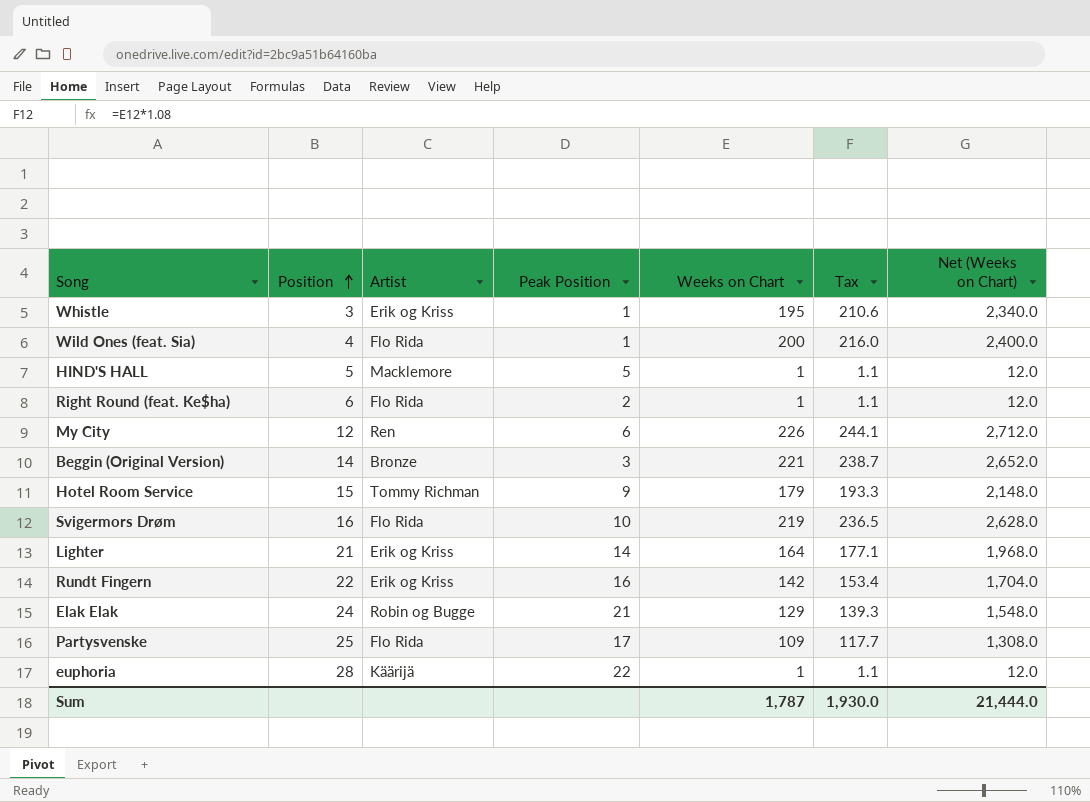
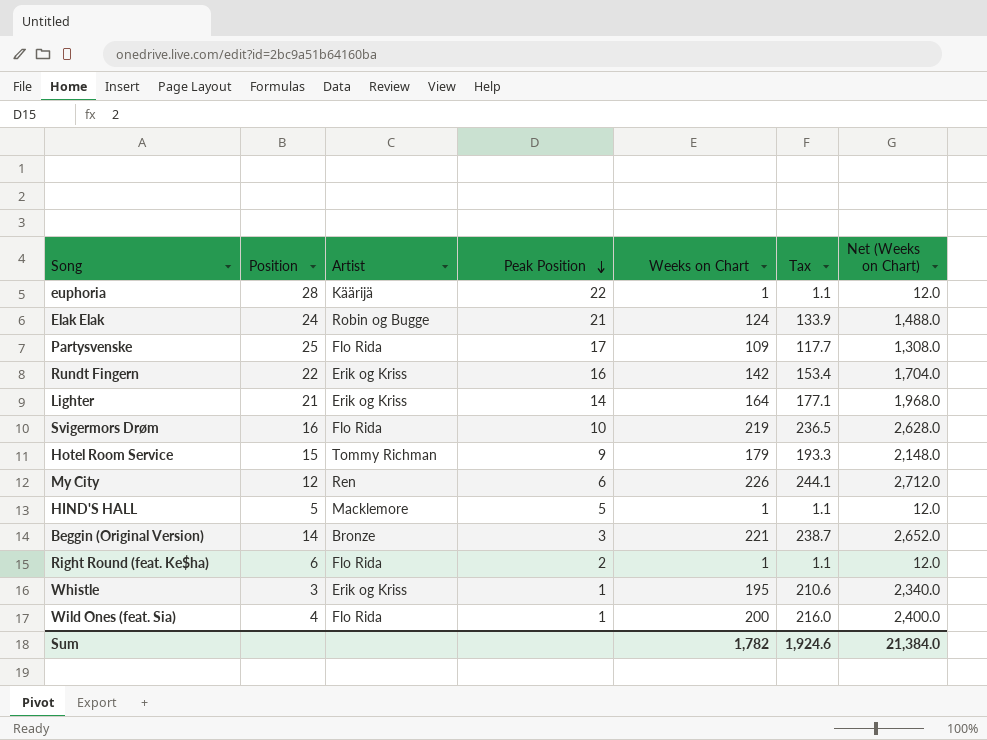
row order: Position ascending -> Peak Position descending
Elak Elak | Weeks on Chart: 129 -> 124
Elak Elak | Tax: 139.3 -> 133.9
Elak Elak | Net (Weeks on Chart): 1,548.0 -> 1,488.0
Sum | Weeks on Chart: 1,787 -> 1,782
Sum | Tax: 1,930.0 -> 1,924.6
Sum | Net (Weeks on Chart): 21,444.0 -> 21,384.0

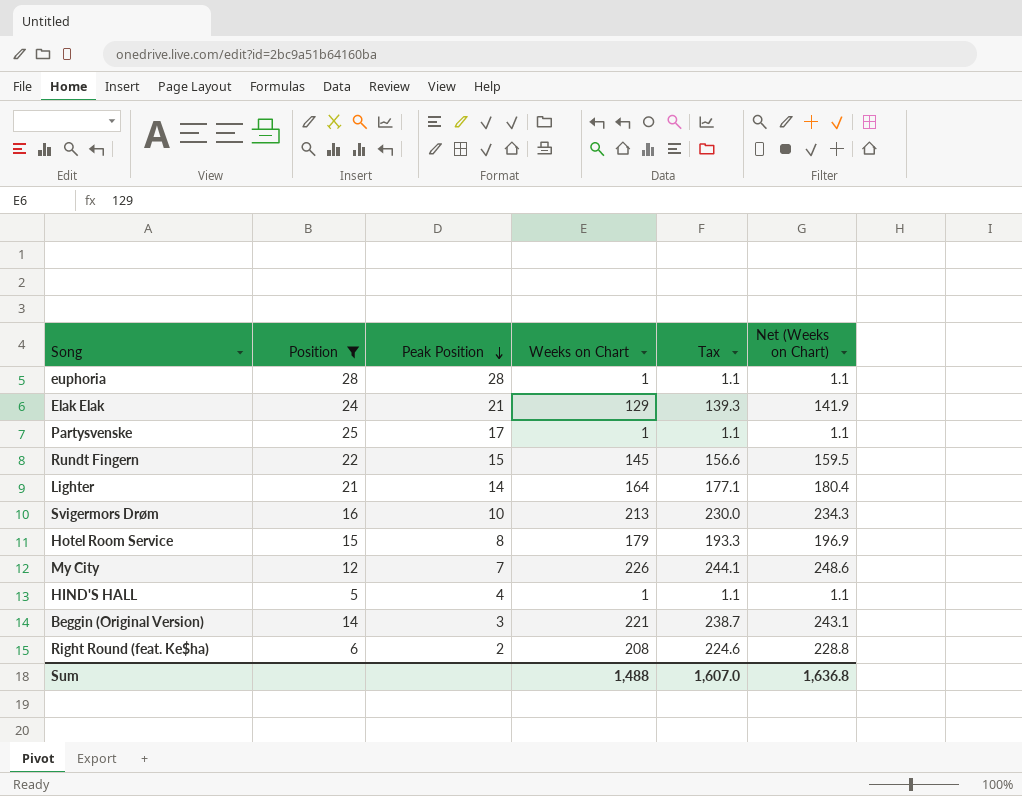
filter: none -> Position >= 5
column Artist | position: 3 -> none
column Net (Weeks on Chart) | formula: [Weeks on Chart] * 12 -> [Weeks on Chart] * 1.1
euphoria | Peak Position: 22 -> 28
Elak Elak | Weeks on Chart: 124 -> 129
Elak Elak | Tax: 133.9 -> 139.3
Partysvenske | Weeks on Chart: 109 -> 1
Partysvenske | Tax: 117.7 -> 1.1
Rundt Fingern | Peak Position: 16 -> 15
Rundt Fingern | Weeks on Chart: 142 -> 145
Rundt Fingern | Tax: 153.4 -> 156.6
Svigermors Drøm | Weeks on Chart: 219 -> 213
Svigermors Drøm | Tax: 236.5 -> 230.0
Hotel Room Service | Peak Position: 9 -> 8
My City | Peak Position: 6 -> 7
HIND'S HALL | Peak Position: 5 -> 4
Right Round (feat. Ke$ha) | Weeks on Chart: 1 -> 208
Right Round (feat. Ke$ha) | Tax: 1.1 -> 224.6
Sum | Weeks on Chart: 1,782 -> 1,488
Sum | Tax: 1,924.6 -> 1,607.0
Sum | Net (Weeks on Chart): 21,384.0 -> 1,636.8

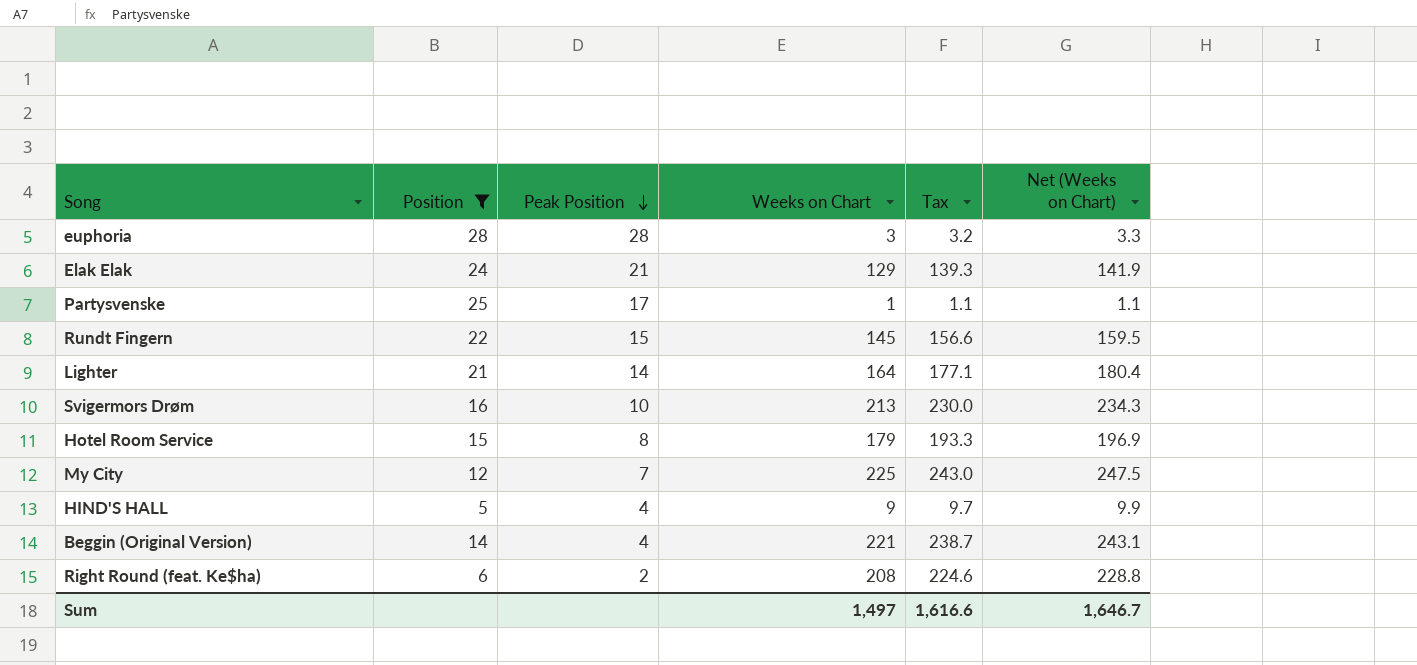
euphoria | Weeks on Chart: 1 -> 3
euphoria | Tax: 1.1 -> 3.2
euphoria | Net (Weeks on Chart): 1.1 -> 3.3
My City | Weeks on Chart: 226 -> 225
My City | Tax: 244.1 -> 243.0
My City | Net (Weeks on Chart): 248.6 -> 247.5
HIND'S HALL | Weeks on Chart: 1 -> 9
HIND'S HALL | Tax: 1.1 -> 9.7
HIND'S HALL | Net (Weeks on Chart): 1.1 -> 9.9
Beggin (Original Version) | Peak Position: 3 -> 4
Sum | Weeks on Chart: 1,488 -> 1,497
Sum | Tax: 1,607.0 -> 1,616.6
Sum | Net (Weeks on Chart): 1,636.8 -> 1,646.7

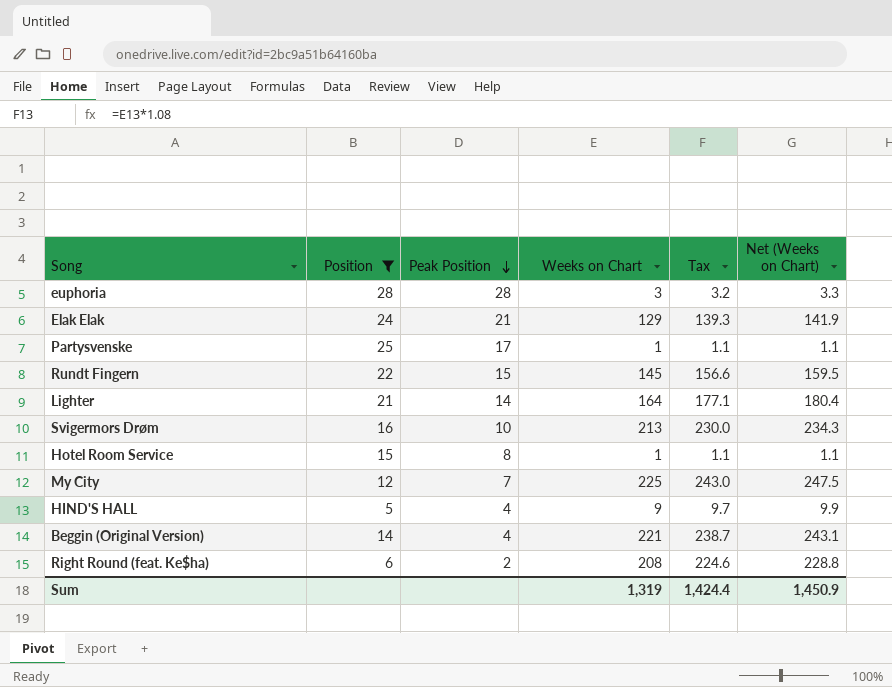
Hotel Room Service | Weeks on Chart: 179 -> 1
Hotel Room Service | Tax: 193.3 -> 1.1
Hotel Room Service | Net (Weeks on Chart): 196.9 -> 1.1
Sum | Weeks on Chart: 1,497 -> 1,319
Sum | Tax: 1,616.6 -> 1,424.4
Sum | Net (Weeks on Chart): 1,646.7 -> 1,450.9

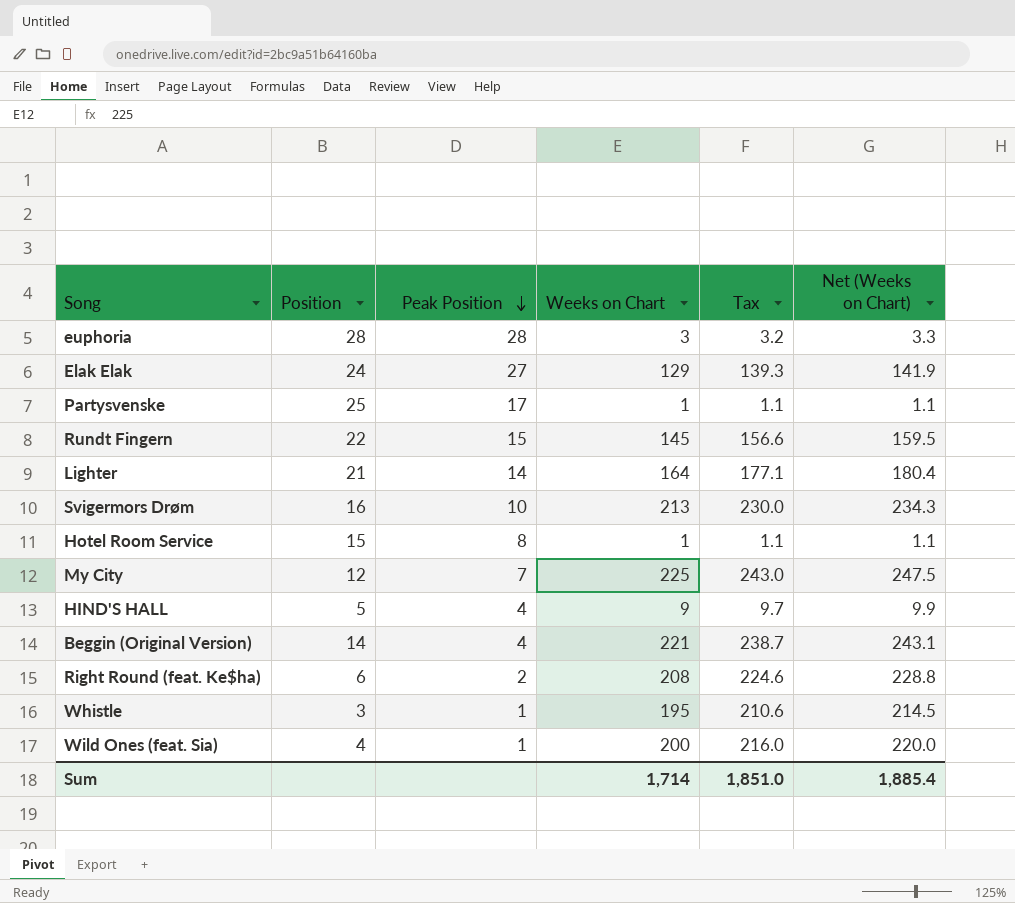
filter: Position >= 5 -> none
Elak Elak | Peak Position: 21 -> 27
Sum | Weeks on Chart: 1,319 -> 1,714
Sum | Tax: 1,424.4 -> 1,851.0
Sum | Net (Weeks on Chart): 1,450.9 -> 1,885.4

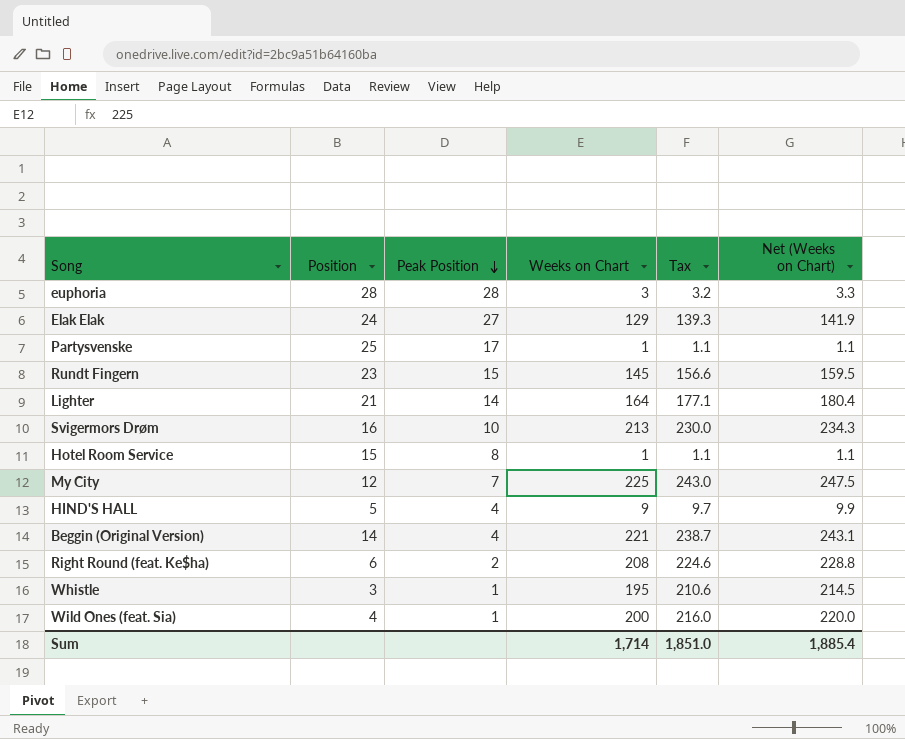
Rundt Fingern | Position: 22 -> 23

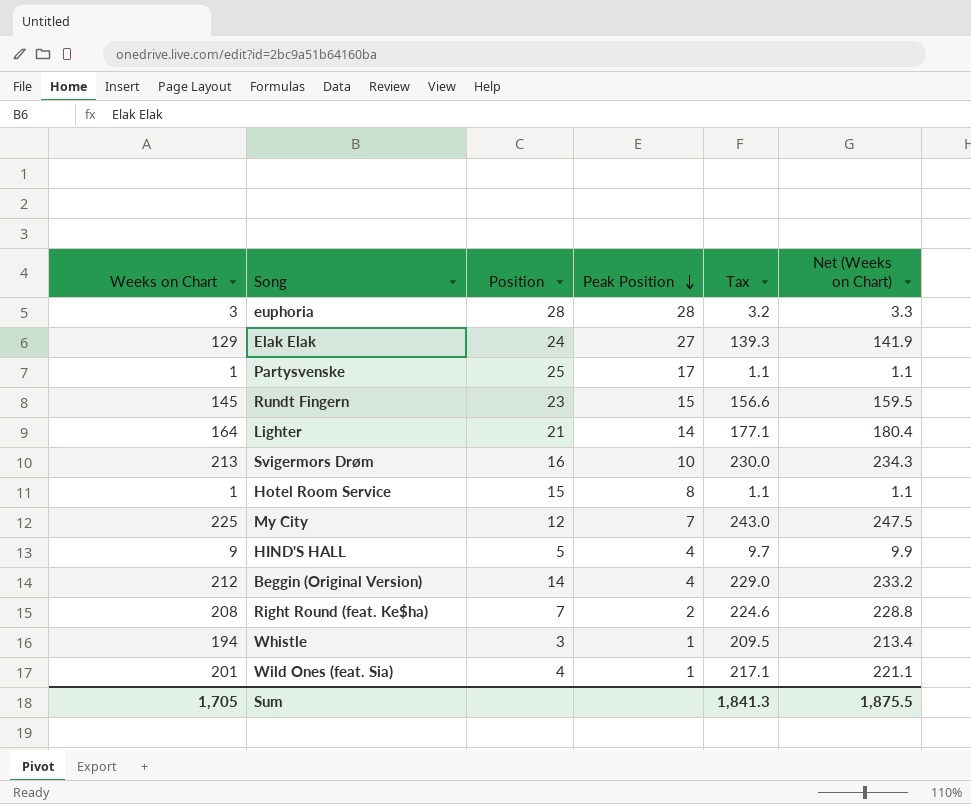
column Weeks on Chart | position: 4 -> 1
Beggin (Original Version) | Weeks on Chart: 221 -> 212
Beggin (Original Version) | Tax: 238.7 -> 229.0
Beggin (Original Version) | Net (Weeks on Chart): 243.1 -> 233.2
Right Round (feat. Ke$ha) | Position: 6 -> 7
Whistle | Weeks on Chart: 195 -> 194
Whistle | Tax: 210.6 -> 209.5
Whistle | Net (Weeks on Chart): 214.5 -> 213.4
Wild Ones (feat. Sia) | Weeks on Chart: 200 -> 201
Wild Ones (feat. Sia) | Tax: 216.0 -> 217.1
Wild Ones (feat. Sia) | Net (Weeks on Chart): 220.0 -> 221.1
Sum | Weeks on Chart: 1,714 -> 1,705
Sum | Tax: 1,851.0 -> 1,841.3
Sum | Net (Weeks on Chart): 1,885.4 -> 1,875.5

